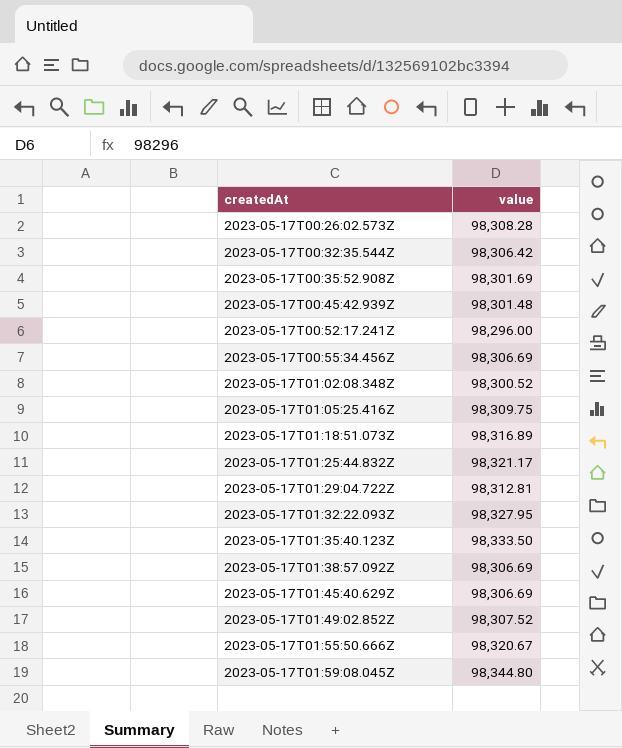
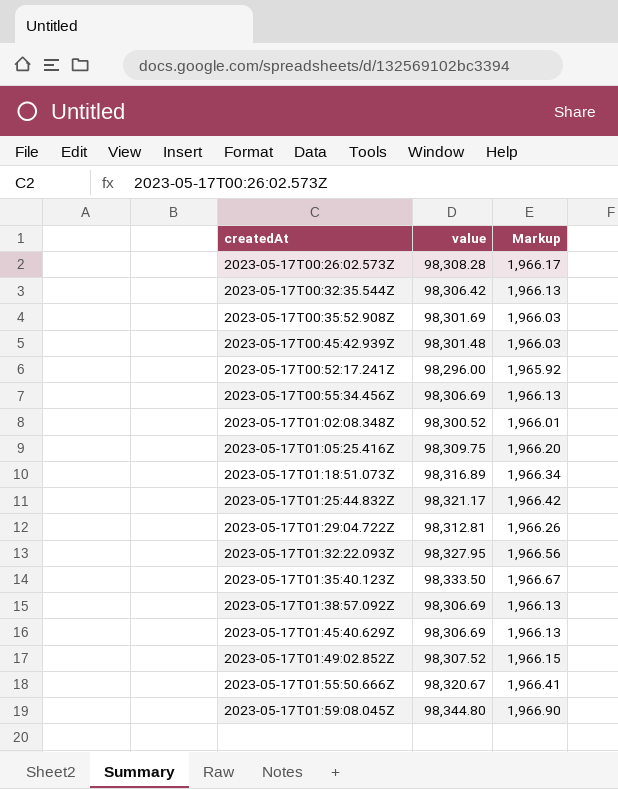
column Markup | formula: none -> [value] * 0.02

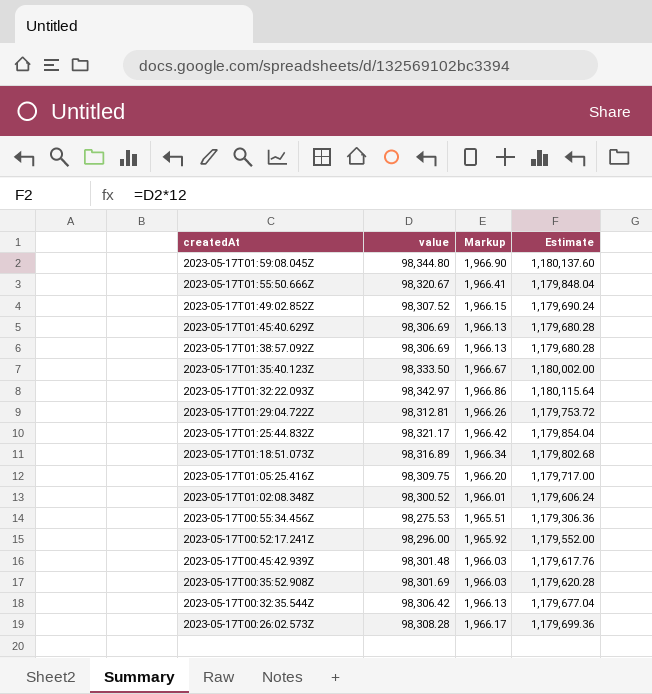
row order: createdAt ascending -> createdAt descending
column Estimate | formula: none -> [value] * 12
2023-05-17T01:32:22.093Z | value: 98,327.95 -> 98,342.97
2023-05-17T01:32:22.093Z | Markup: 1,966.56 -> 1,966.86
2023-05-17T00:55:34.456Z | value: 98,306.69 -> 98,275.53
2023-05-17T00:55:34.456Z | Markup: 1,966.13 -> 1,965.51

